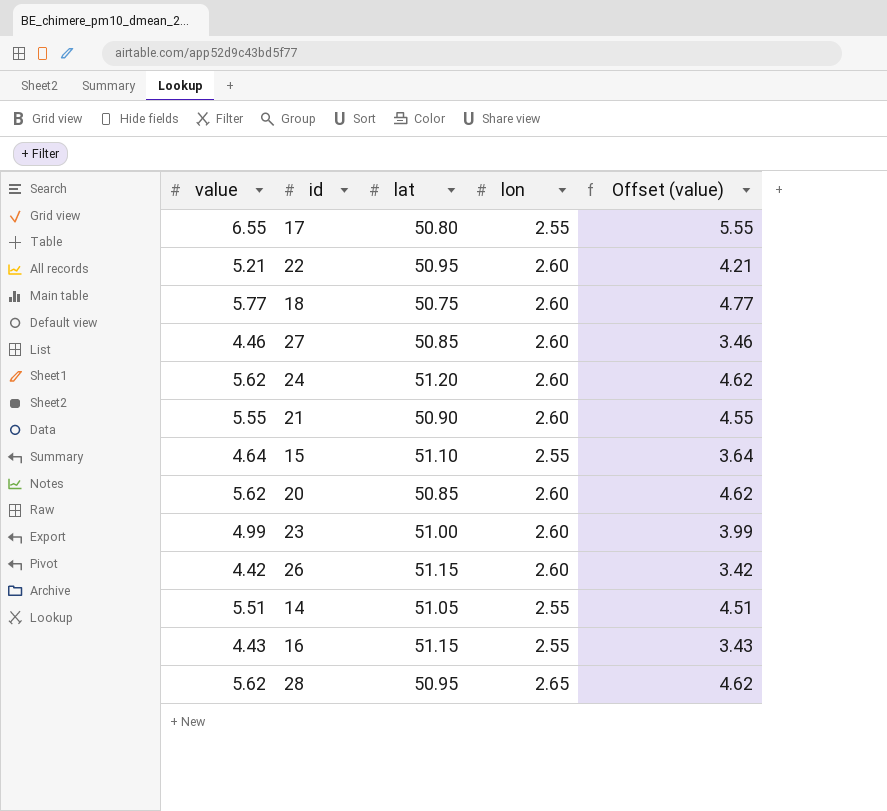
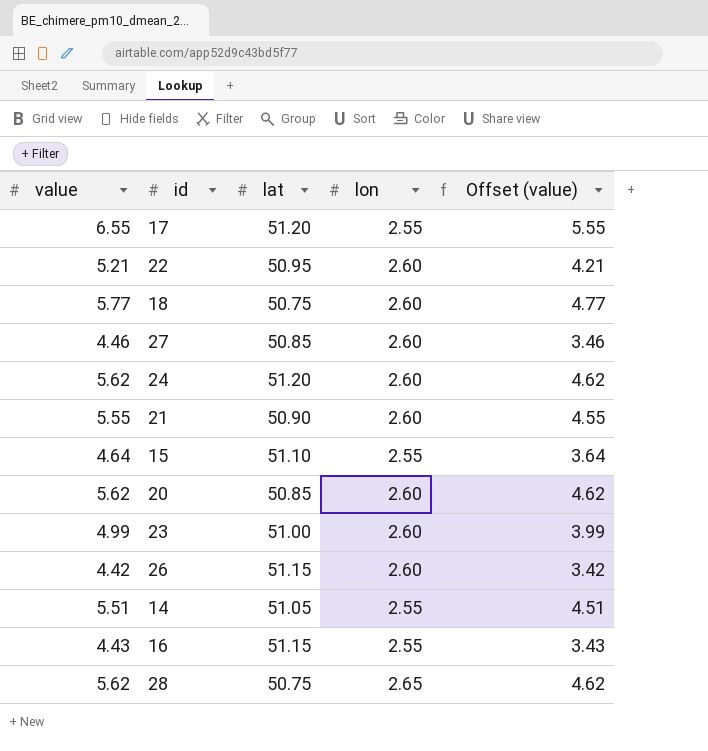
17 | lat: 50.80 -> 51.20
28 | lat: 50.95 -> 50.75

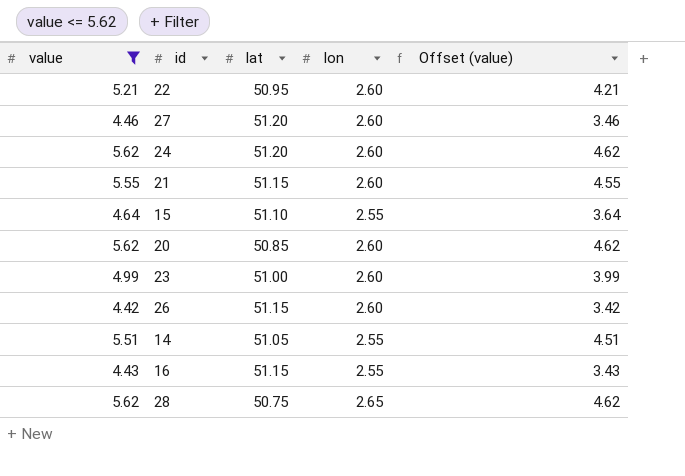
filter: none -> value <= 5.62
27 | lat: 50.85 -> 51.20
21 | lat: 50.90 -> 51.15

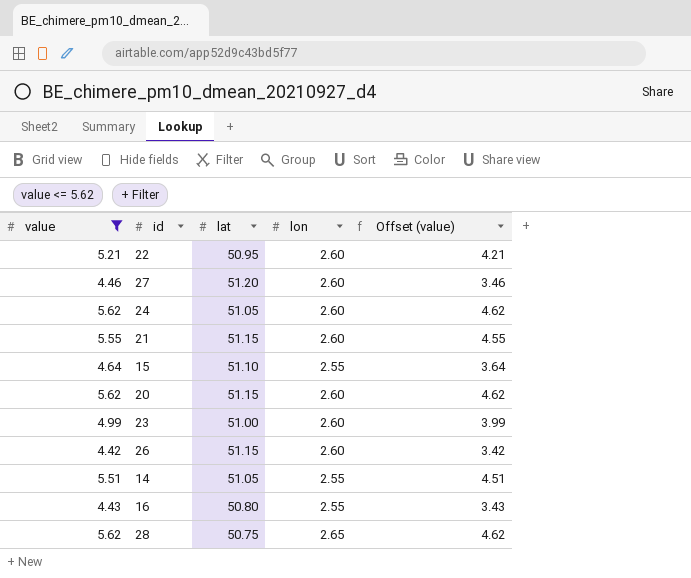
24 | lat: 51.20 -> 51.05
20 | lat: 50.85 -> 51.15
16 | lat: 51.15 -> 50.80

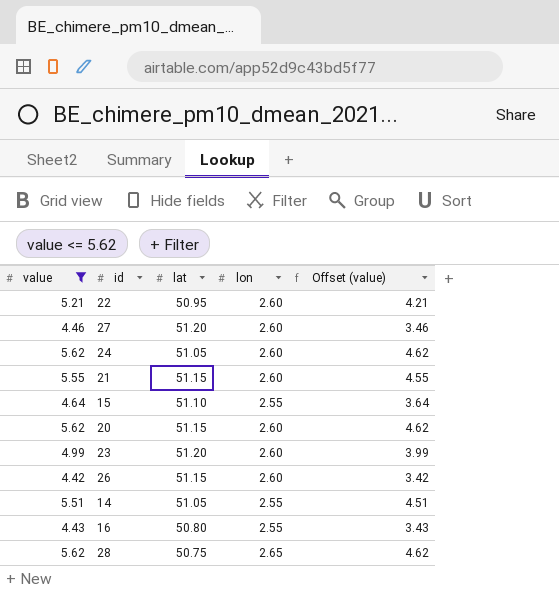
23 | lat: 51.00 -> 51.20

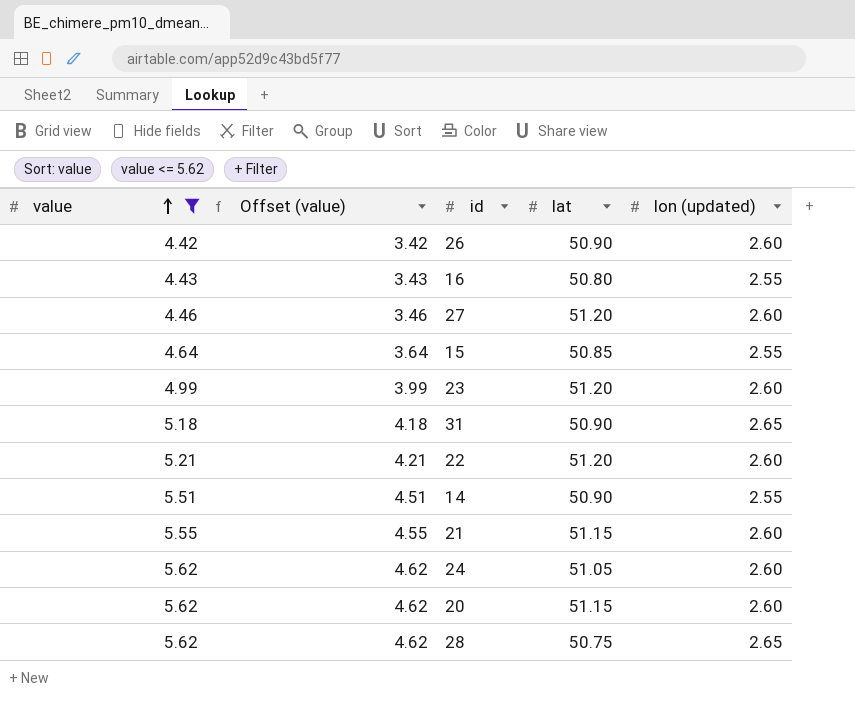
row order: none -> value ascending
column Offset (value) | position: 5 -> 2
column name: lon -> lon (updated)
26 | lat: 51.15 -> 50.90
15 | lat: 51.10 -> 50.85
row 31: none -> 5.18 | 4.18 | 50.90 | 2.65
22 | lat: 50.95 -> 51.20
14 | lat: 51.05 -> 50.90

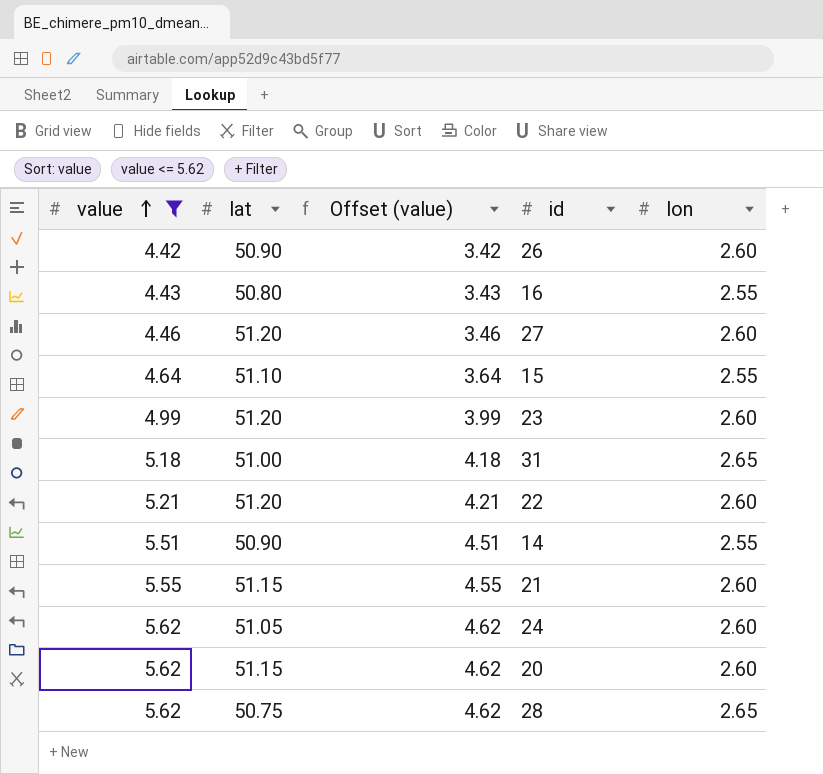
column lat | position: 4 -> 2
column name: lon (updated) -> lon
15 | lat: 50.85 -> 51.10
31 | lat: 50.90 -> 51.00

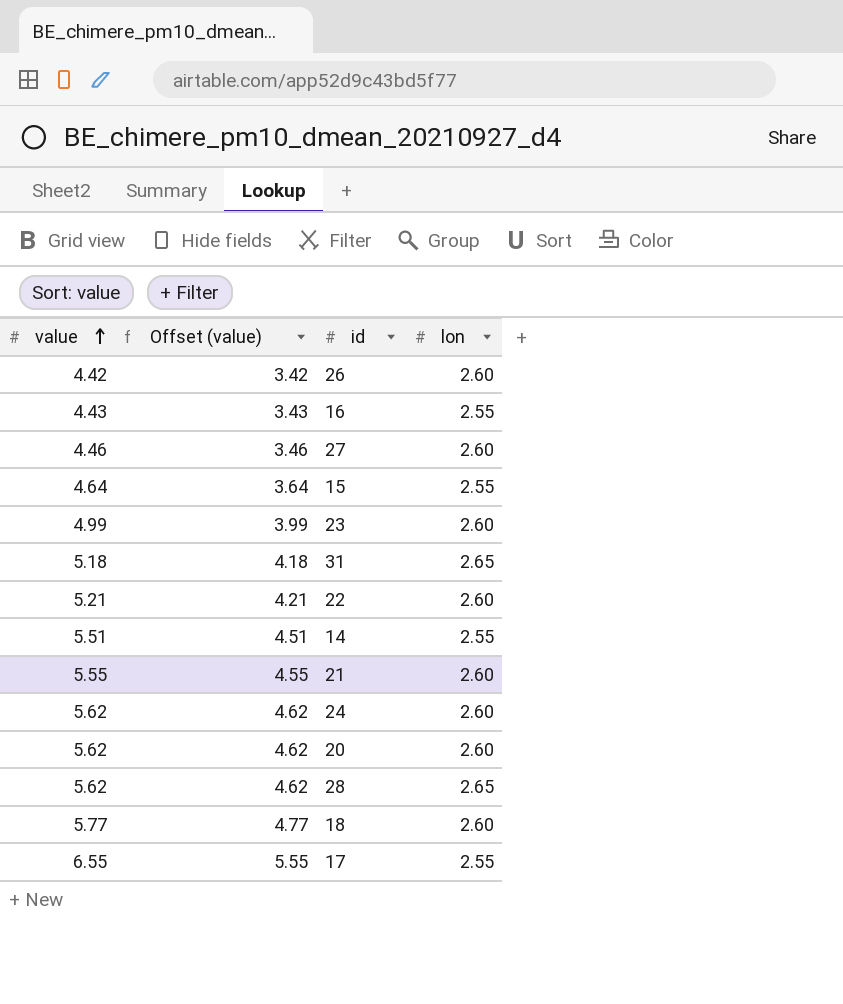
filter: value <= 5.62 -> none
column lat | position: 2 -> none

